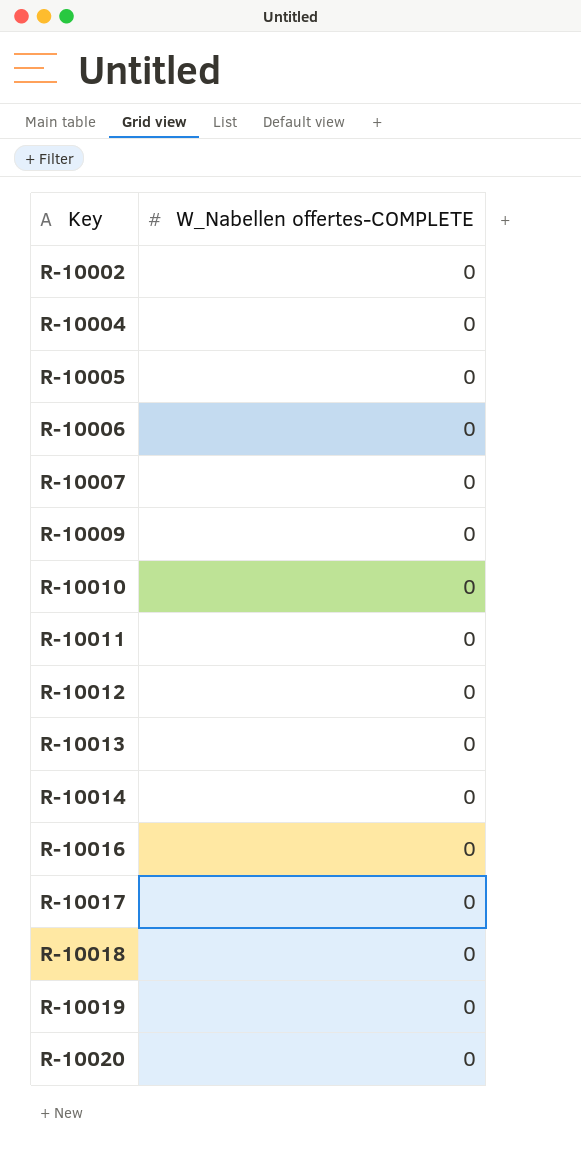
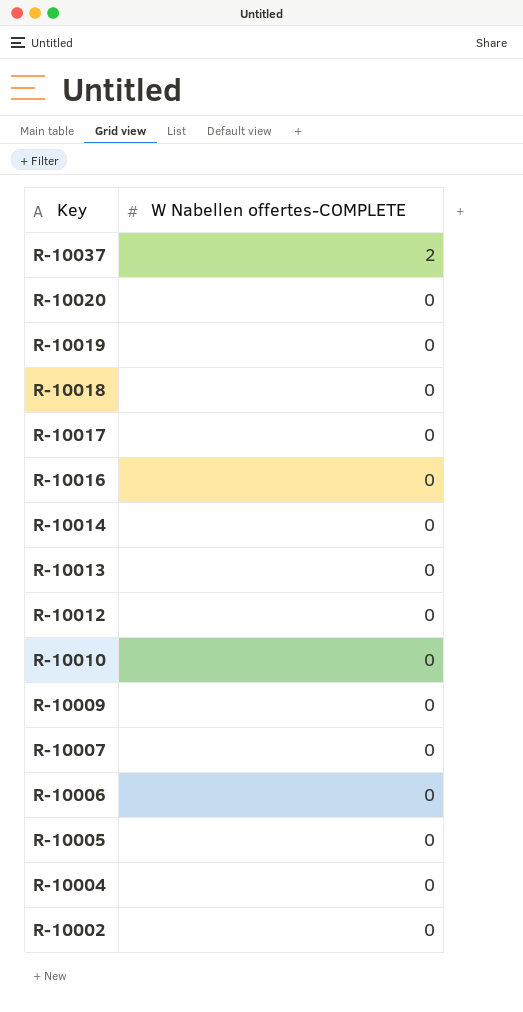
row order: Key ascending -> Key descending
column name: W_Nabellen offertes-COMPLETE -> W Nabellen offertes-COMPLETE
row R-10011: 0 -> none
row R-10037: none -> 2

